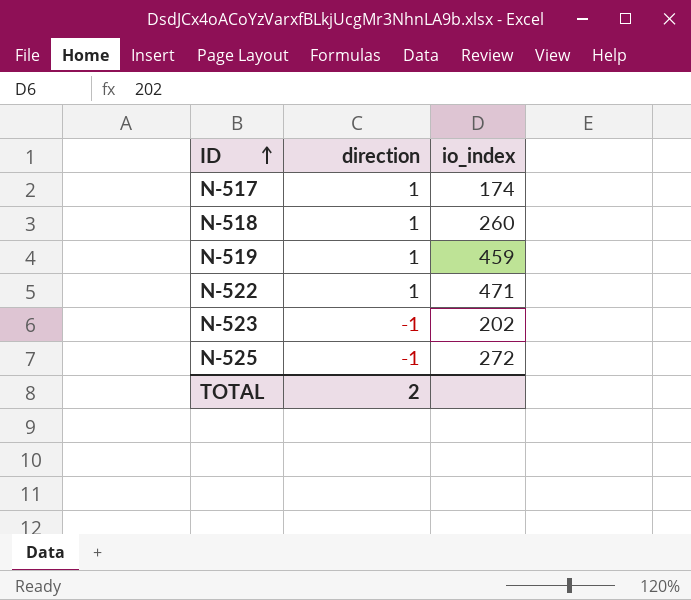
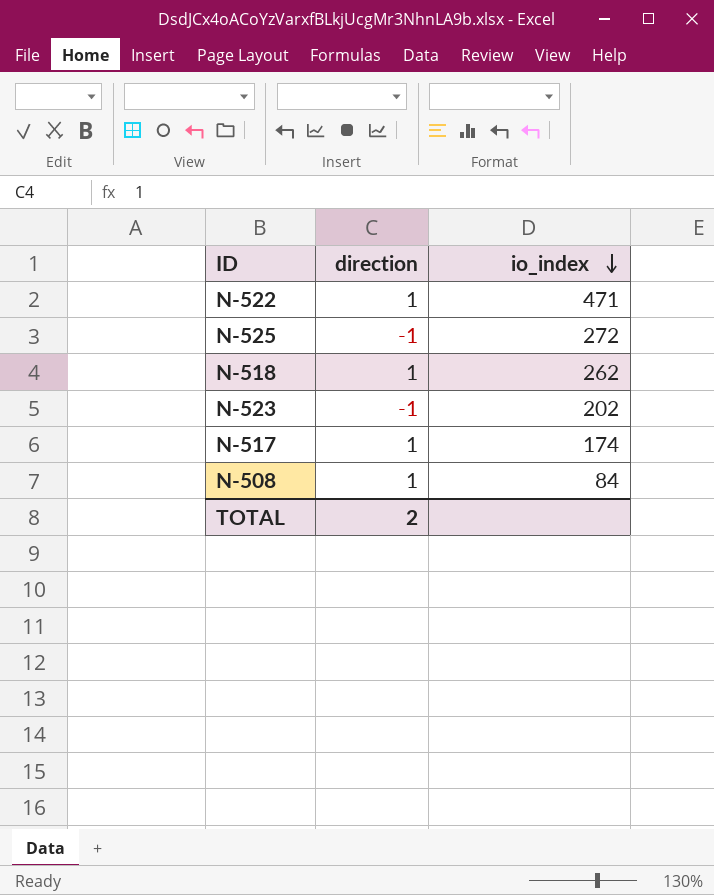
row order: ID ascending -> io_index descending
row N-519: 1 | 459 -> none
N-518 | io_index: 260 -> 262
row N-508: none -> 1 | 84

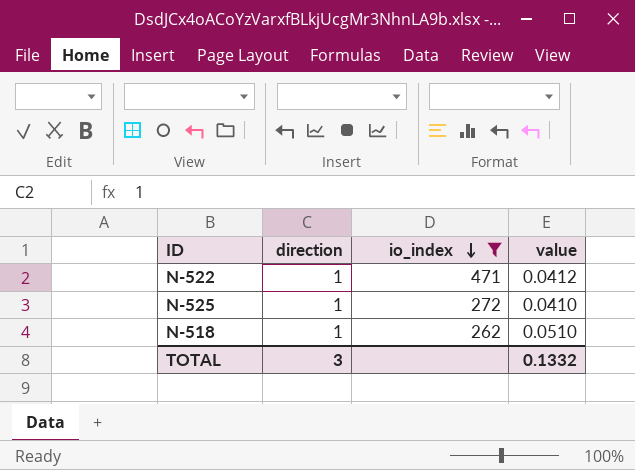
filter: none -> io_index >= 262
column value | position: none -> 4
N-525 | direction: -1 -> 1
TOTAL | direction: 2 -> 3

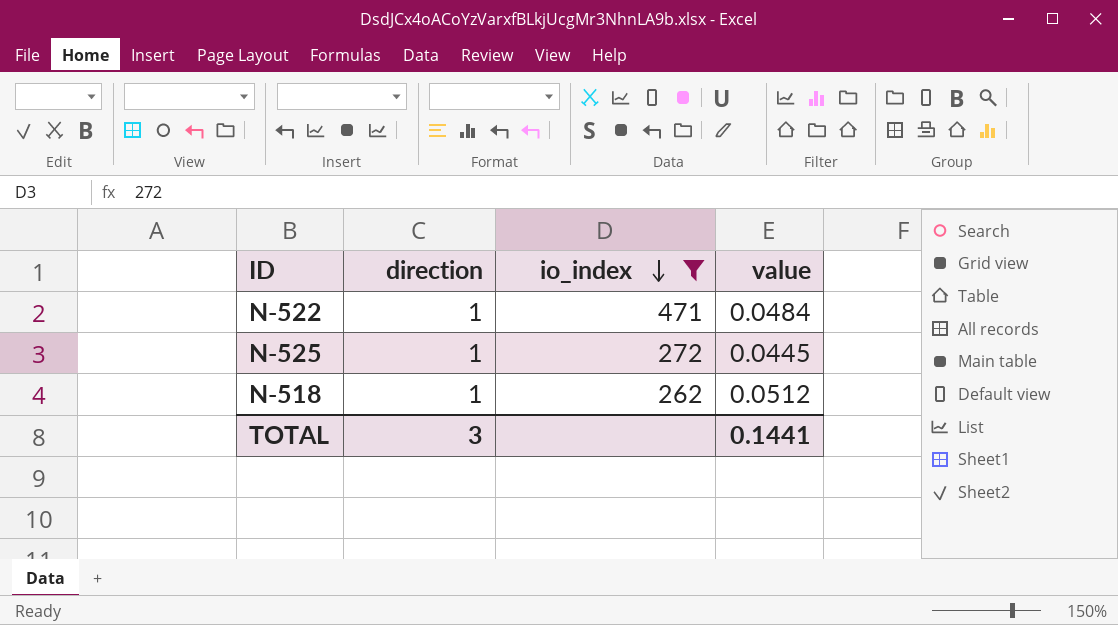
N-522 | value: 0.0412 -> 0.0484
N-525 | value: 0.0410 -> 0.0445
N-518 | value: 0.0510 -> 0.0512
TOTAL | value: 0.1332 -> 0.1441

